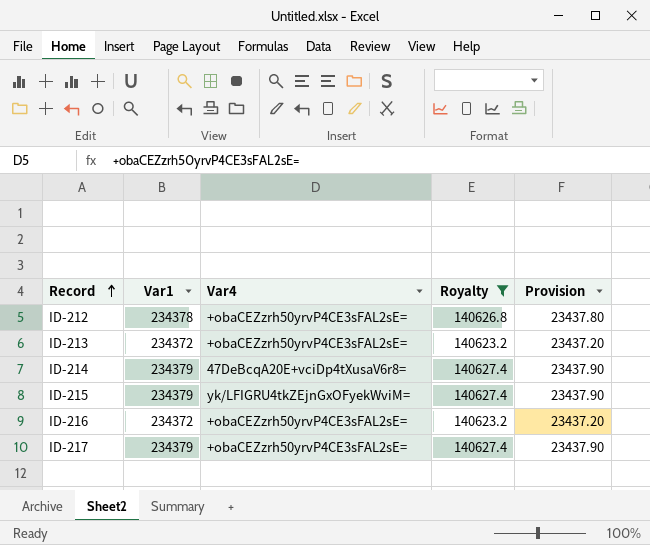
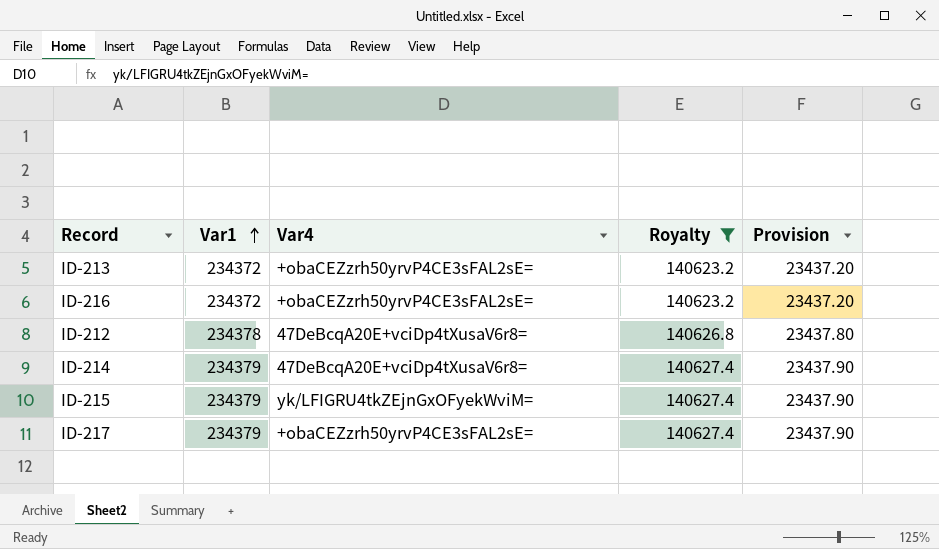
row order: Record ascending -> Var1 ascending
ID-212 | Var4: +obaCEZzrh50yrvP4CE3sFAL2sE= -> 47DeBcqA20E+vciDp4tXusaV6r8=

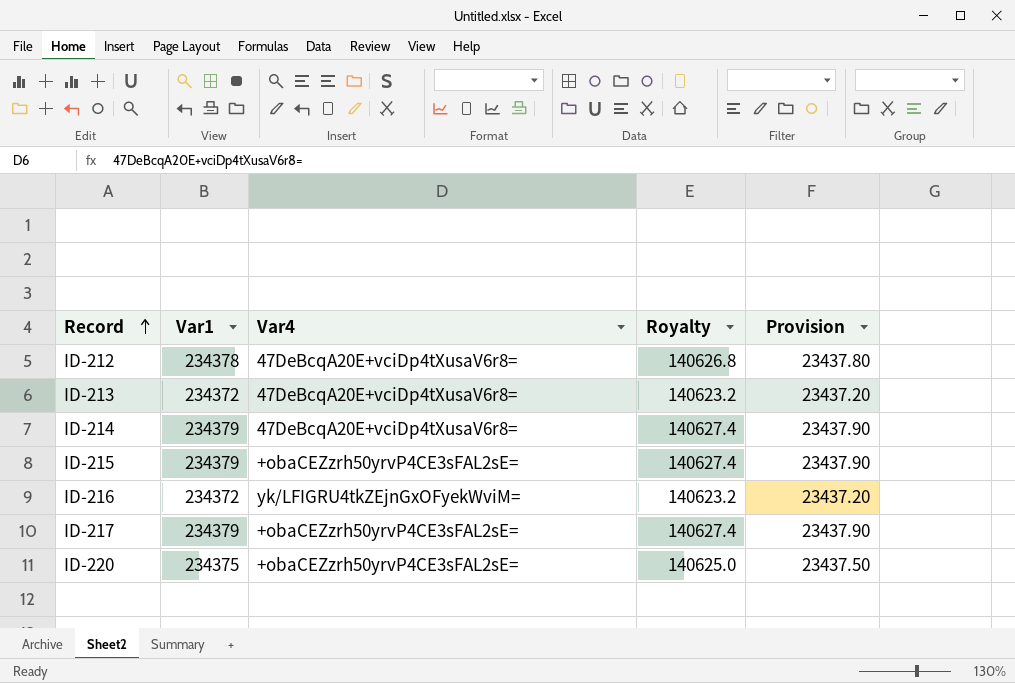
filter: Royalty != 140625.0 -> none
row order: Var1 ascending -> Record ascending
ID-213 | Var4: +obaCEZzrh50yrvP4CE3sFAL2sE= -> 47DeBcqA20E+vciDp4tXusaV6r8=
ID-215 | Var4: yk/LFIGRU4tkZEjnGxOFyekWviM= -> +obaCEZzrh50yrvP4CE3sFAL2sE=
ID-216 | Var4: +obaCEZzrh50yrvP4CE3sFAL2sE= -> yk/LFIGRU4tkZEjnGxOFyekWviM=

